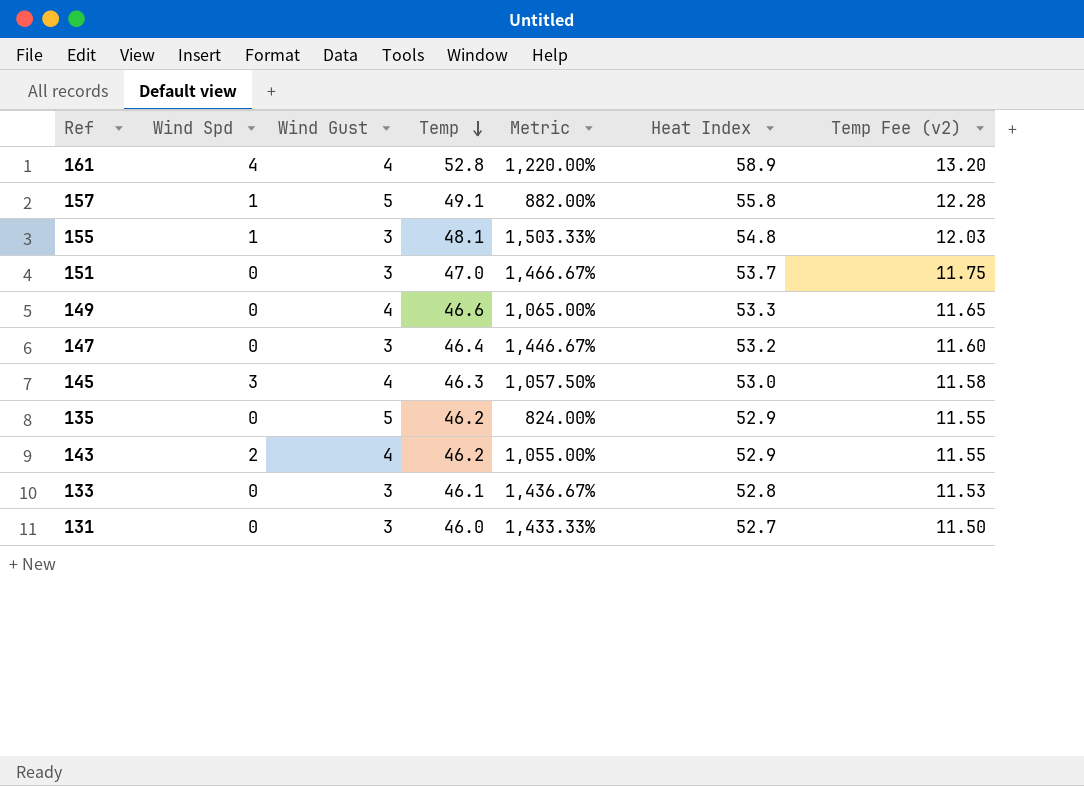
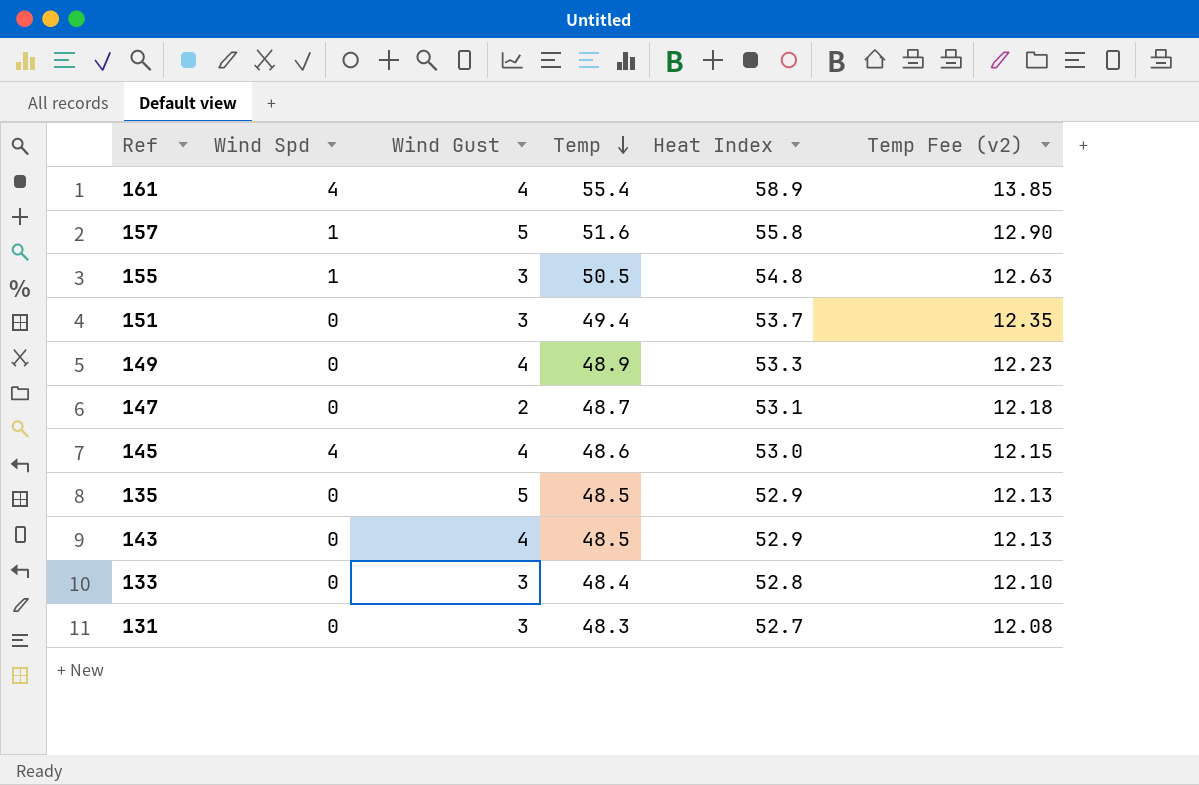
column Metric | formula: ([Temp] - [Wind Gust]) / [Wind Gust] -> none
161 | Temp: 52.8 -> 55.4
161 | Temp Fee (v2): 13.20 -> 13.85
157 | Temp: 49.1 -> 51.6
157 | Temp Fee (v2): 12.28 -> 12.90
155 | Temp: 48.1 -> 50.5
155 | Temp Fee (v2): 12.03 -> 12.63
151 | Temp: 47.0 -> 49.4
151 | Temp Fee (v2): 11.75 -> 12.35
149 | Temp: 46.6 -> 48.9
149 | Temp Fee (v2): 11.65 -> 12.23
147 | Wind Gust: 3 -> 2
147 | Temp: 46.4 -> 48.7
147 | Heat Index: 53.2 -> 53.1
147 | Temp Fee (v2): 11.60 -> 12.18
145 | Wind Spd: 3 -> 4
145 | Temp: 46.3 -> 48.6
145 | Temp Fee (v2): 11.58 -> 12.15
135 | Temp: 46.2 -> 48.5
135 | Temp Fee (v2): 11.55 -> 12.13
143 | Wind Spd: 2 -> 0
143 | Temp: 46.2 -> 48.5
143 | Temp Fee (v2): 11.55 -> 12.13
133 | Temp: 46.1 -> 48.4
133 | Temp Fee (v2): 11.53 -> 12.10
131 | Temp: 46.0 -> 48.3
131 | Temp Fee (v2): 11.50 -> 12.08

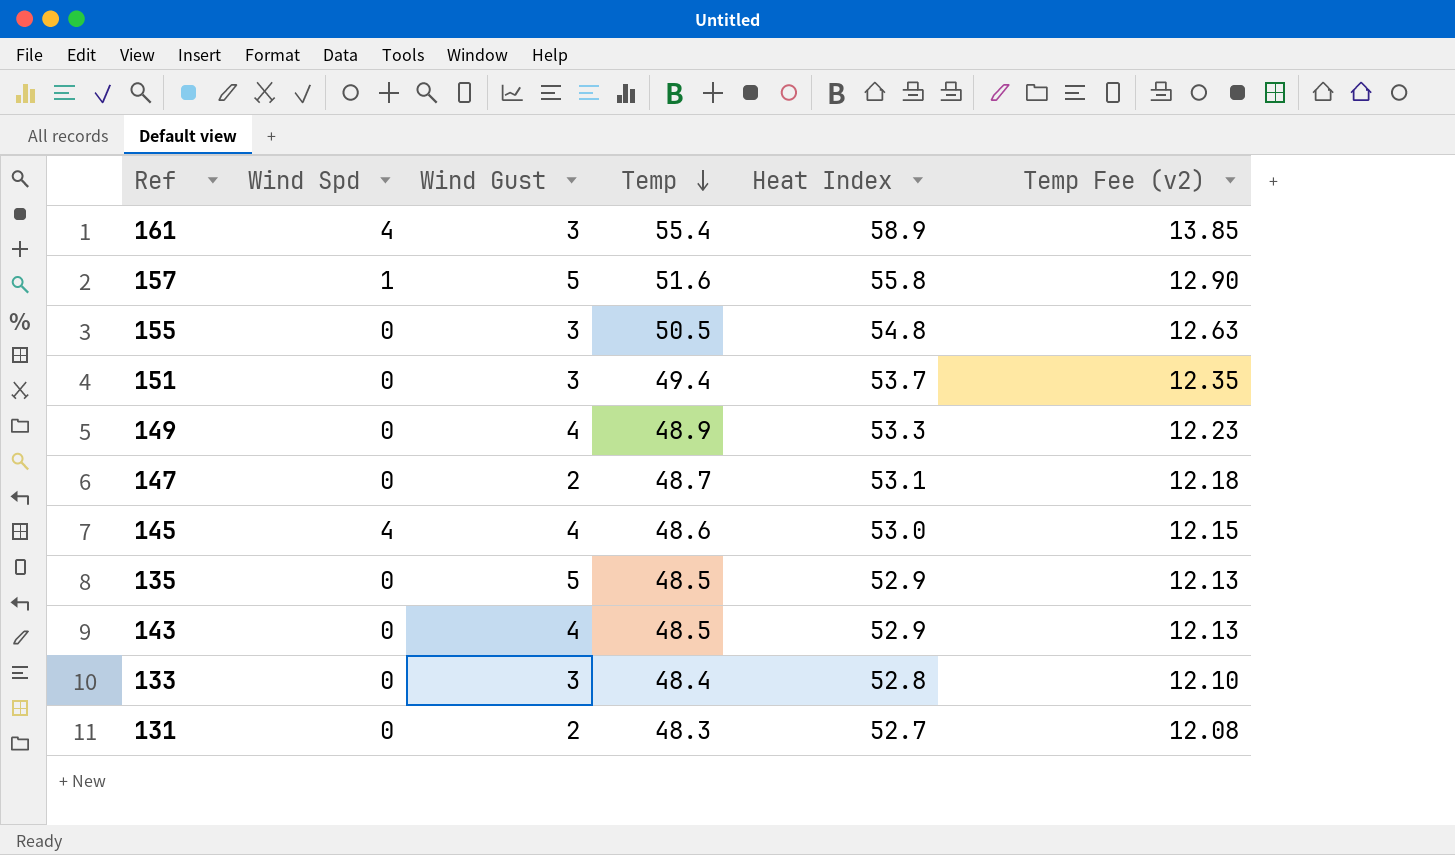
161 | Wind Gust: 4 -> 3
155 | Wind Spd: 1 -> 0
131 | Wind Gust: 3 -> 2

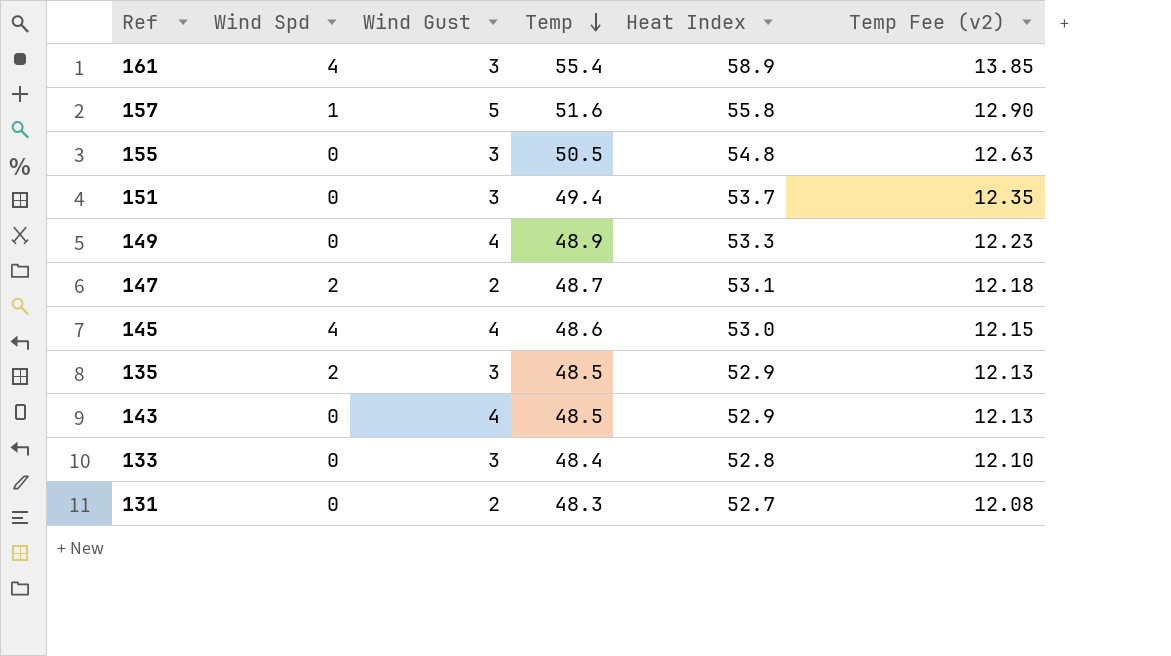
147 | Wind Spd: 0 -> 2
135 | Wind Spd: 0 -> 2
135 | Wind Gust: 5 -> 3

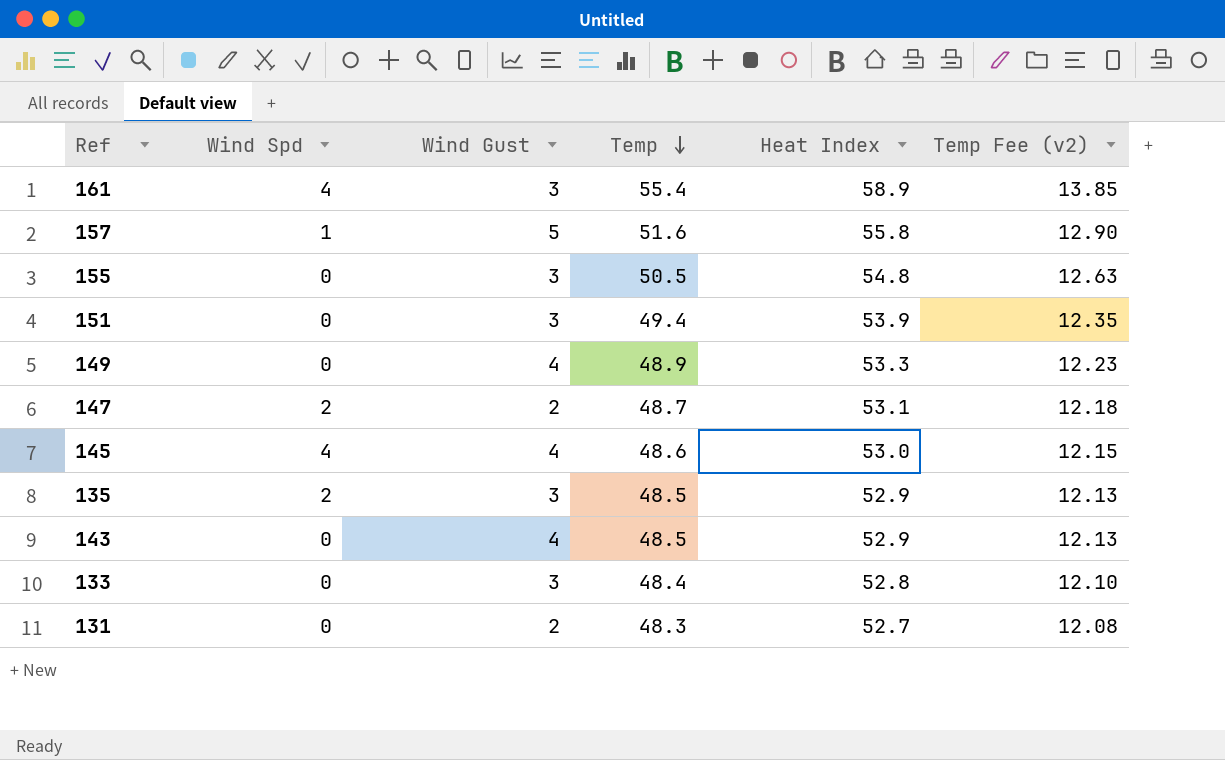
151 | Heat Index: 53.7 -> 53.9

